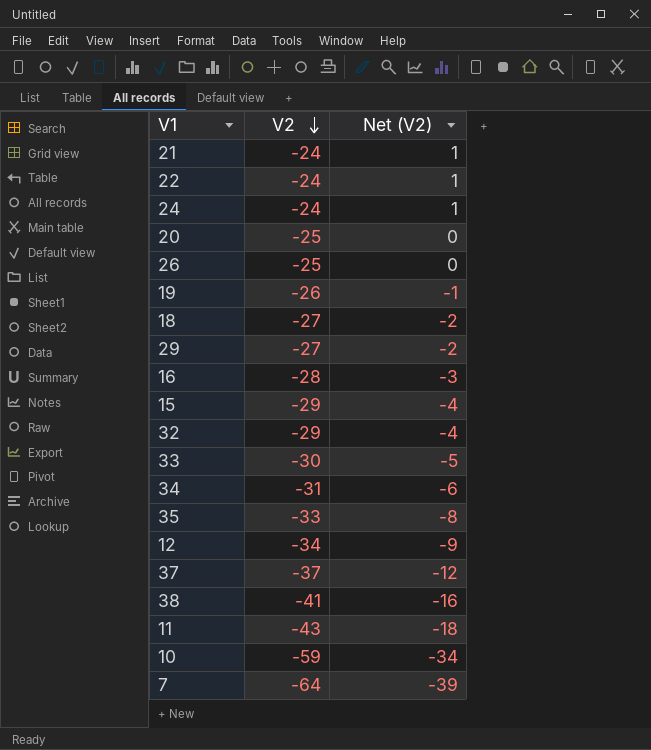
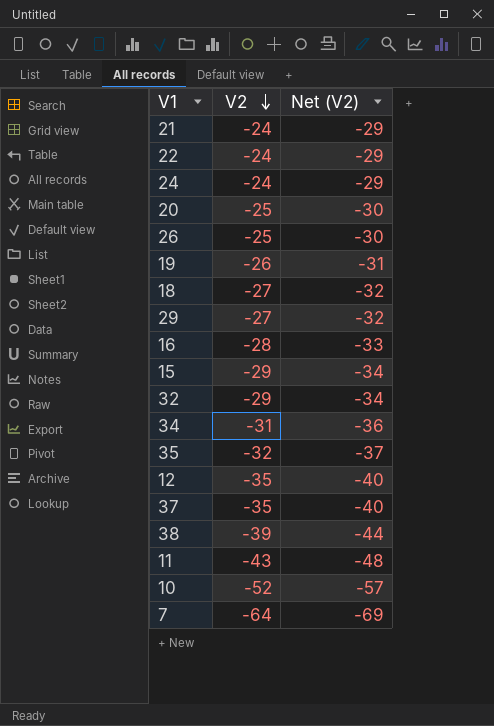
column Net (V2) | formula: [V2] + 25 -> [V2] - 5
row 33: -30 | -5 -> none
35 | V2: -33 -> -32
12 | V2: -34 -> -35
37 | V2: -37 -> -35
38 | V2: -41 -> -39
10 | V2: -59 -> -52

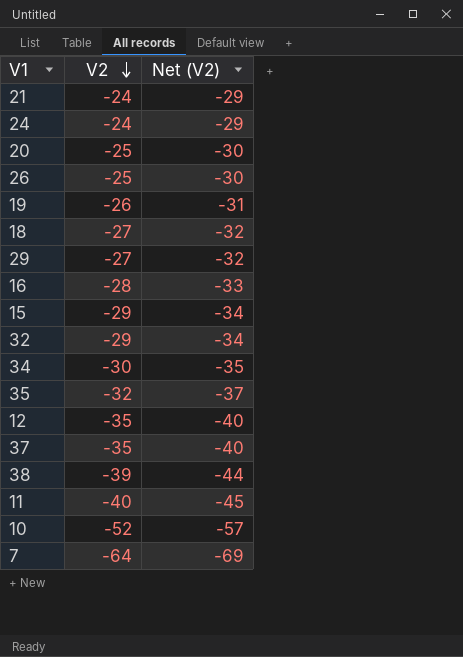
row 22: -24 | -29 -> none
34 | V2: -31 -> -30
34 | Net (V2): -36 -> -35
11 | V2: -43 -> -40
11 | Net (V2): -48 -> -45

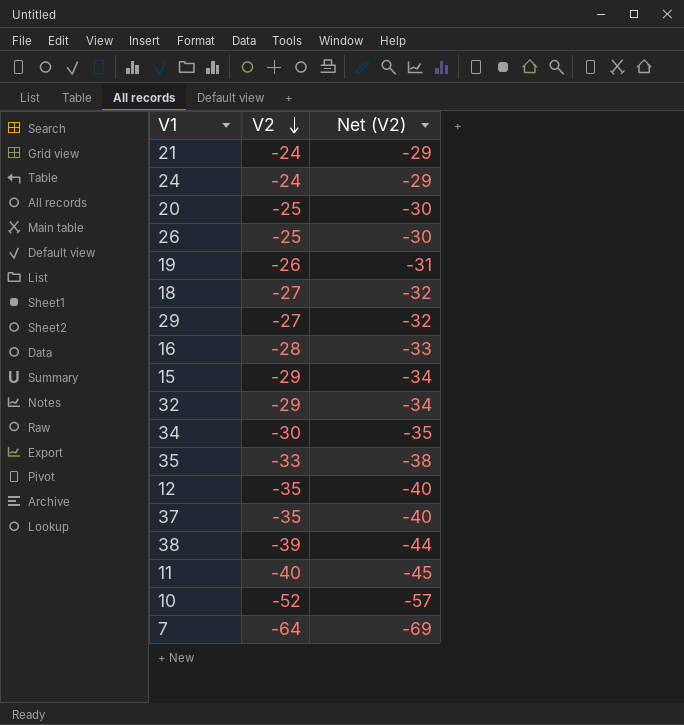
35 | V2: -32 -> -33
35 | Net (V2): -37 -> -38

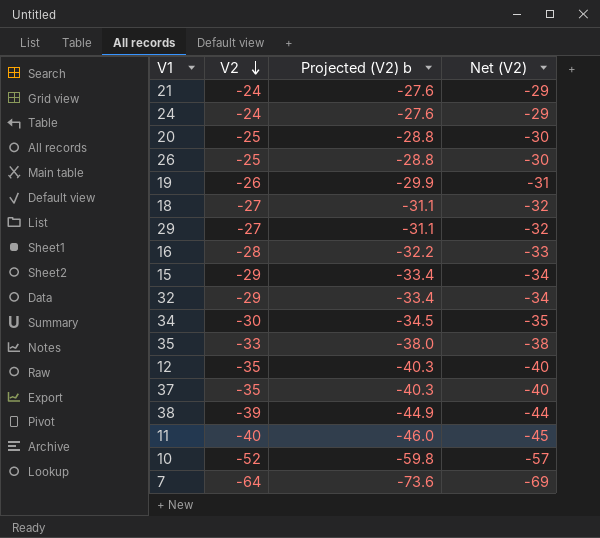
column Projected (V2) b | formula: none -> [V2] * 1.15

